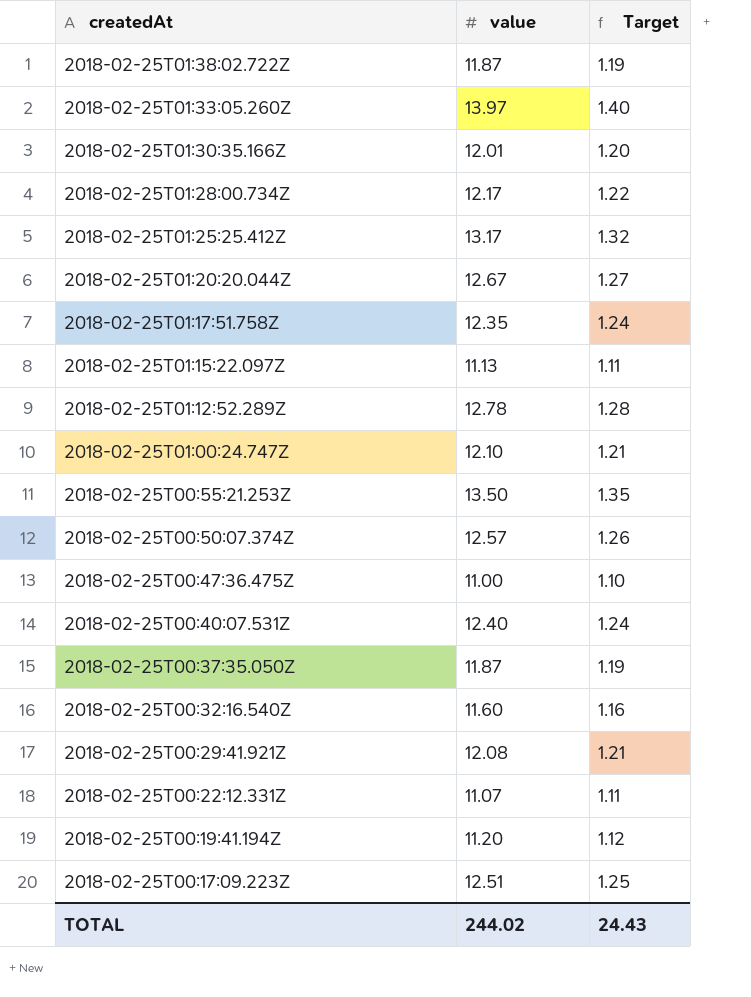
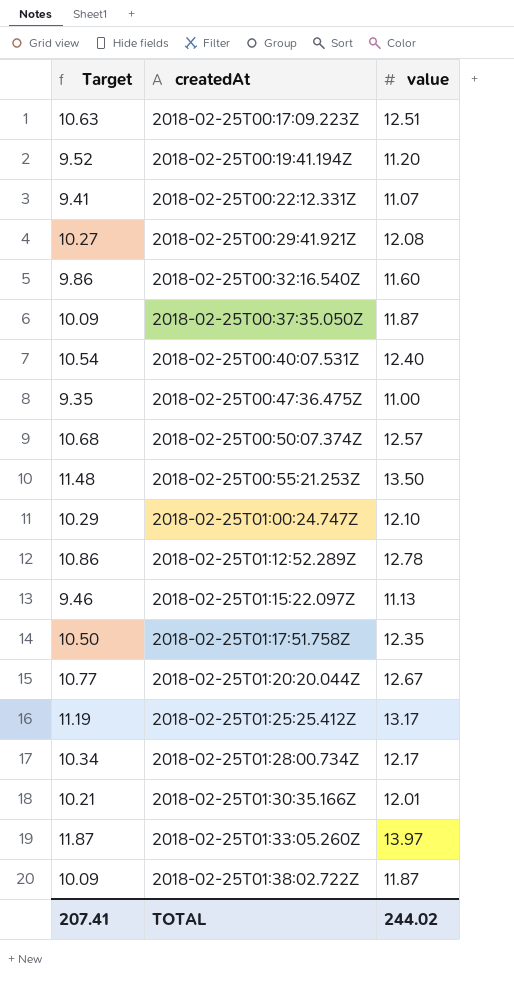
row order: createdAt descending -> createdAt ascending
column Target | formula: [value] * 0.1 -> [value] * 0.85
column Target | position: 3 -> 1
TOTAL | Target: 24.43 -> 207.41

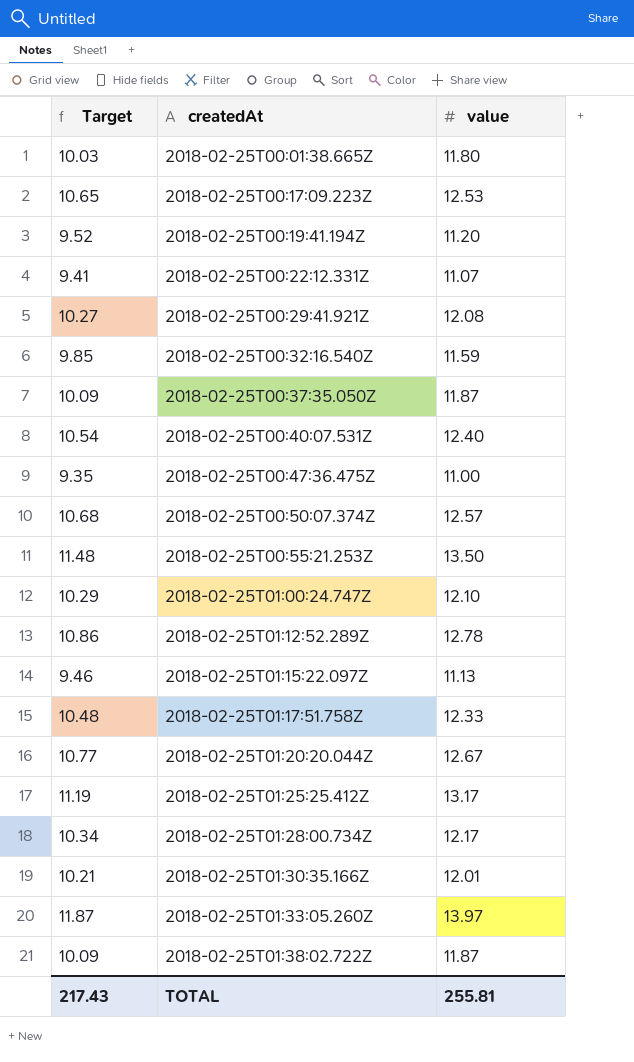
row 2018-02-25T00:01:38.665Z: none -> 10.03 | 11.80
2018-02-25T00:17:09.223Z | Target: 10.63 -> 10.65
2018-02-25T00:17:09.223Z | value: 12.51 -> 12.53
2018-02-25T00:32:16.540Z | Target: 9.86 -> 9.85
2018-02-25T00:32:16.540Z | value: 11.60 -> 11.59
2018-02-25T01:17:51.758Z | Target: 10.50 -> 10.48
2018-02-25T01:17:51.758Z | value: 12.35 -> 12.33
TOTAL | Target: 207.41 -> 217.43
TOTAL | value: 244.02 -> 255.81

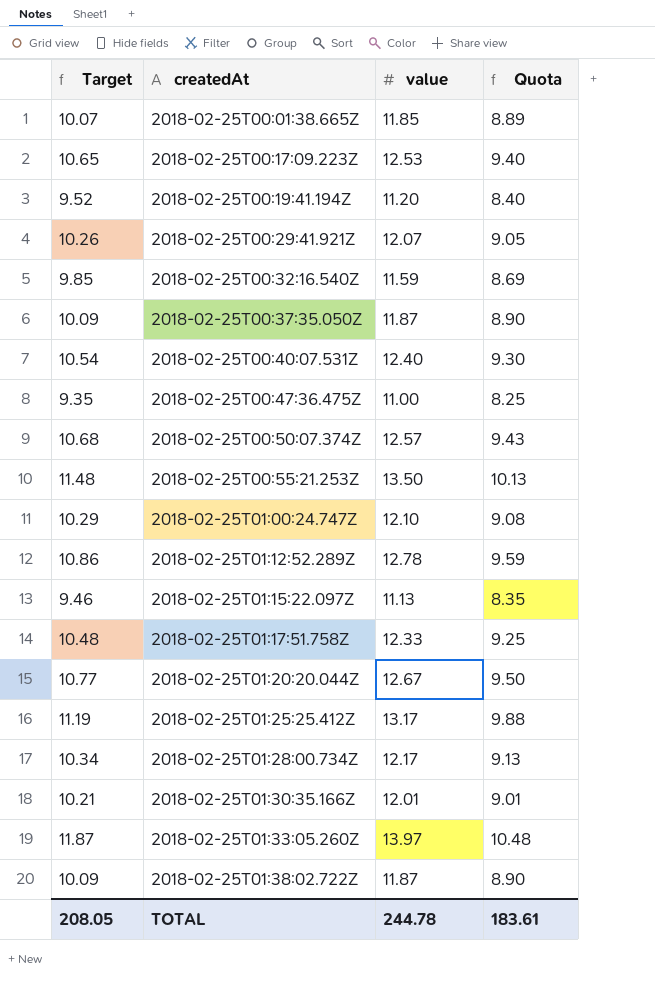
column Quota | formula: none -> [value] * 0.75
row 2018-02-25T00:22:12.331Z: 9.41 | 11.07 -> none
2018-02-25T00:01:38.665Z | Target: 10.03 -> 10.07
2018-02-25T00:01:38.665Z | value: 11.80 -> 11.85
2018-02-25T00:29:41.921Z | Target: 10.27 -> 10.26
2018-02-25T00:29:41.921Z | value: 12.08 -> 12.07
TOTAL | Target: 217.43 -> 208.05
TOTAL | value: 255.81 -> 244.78

